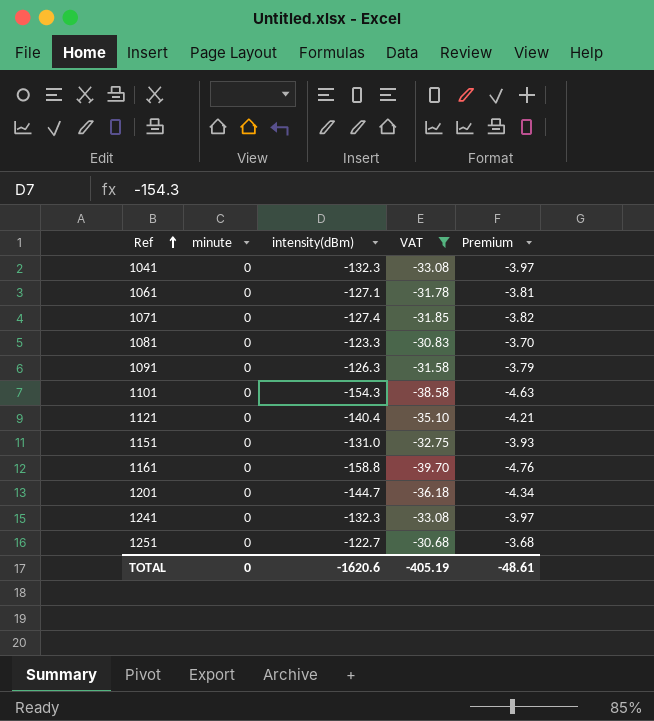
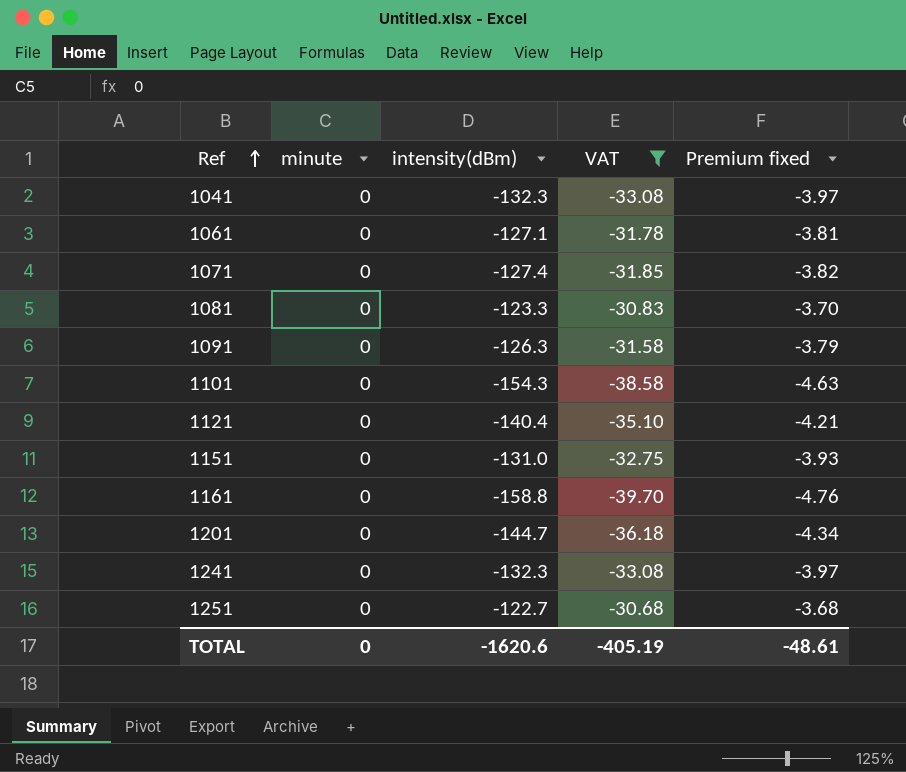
column name: Premium -> Premium fixed

